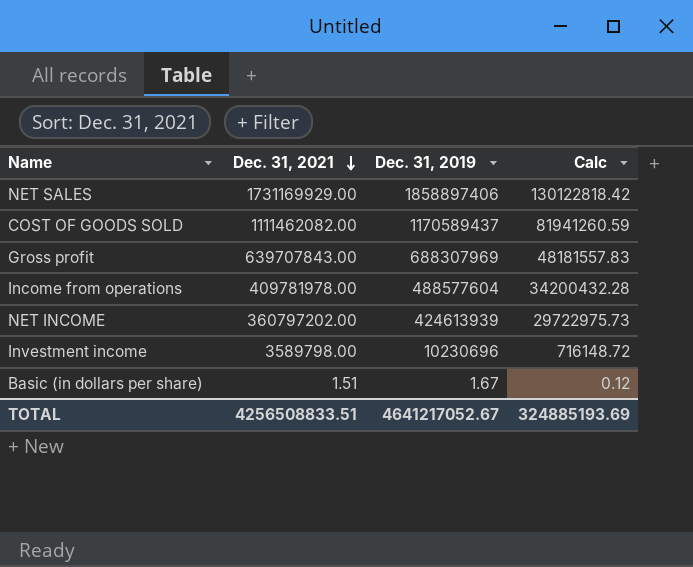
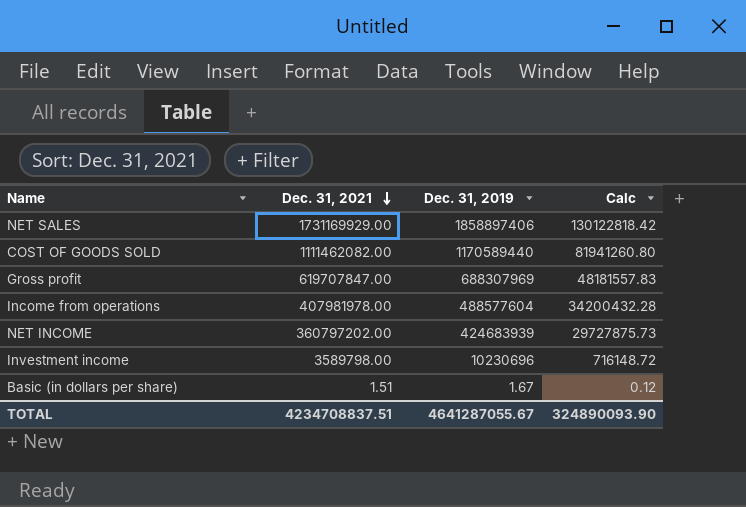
COST OF GOODS SOLD | Dec. 31, 2019: 1170589437 -> 1170589440
COST OF GOODS SOLD | Calc: 81941260.59 -> 81941260.80
Gross profit | Dec. 31, 2021: 639707843.00 -> 619707847.00
Income from operations | Dec. 31, 2021: 409781978.00 -> 407981978.00
NET INCOME | Dec. 31, 2019: 424613939 -> 424683939
NET INCOME | Calc: 29722975.73 -> 29727875.73
TOTAL | Dec. 31, 2021: 4256508833.51 -> 4234708837.51
TOTAL | Dec. 31, 2019: 4641217052.67 -> 4641287055.67
TOTAL | Calc: 324885193.69 -> 324890093.90

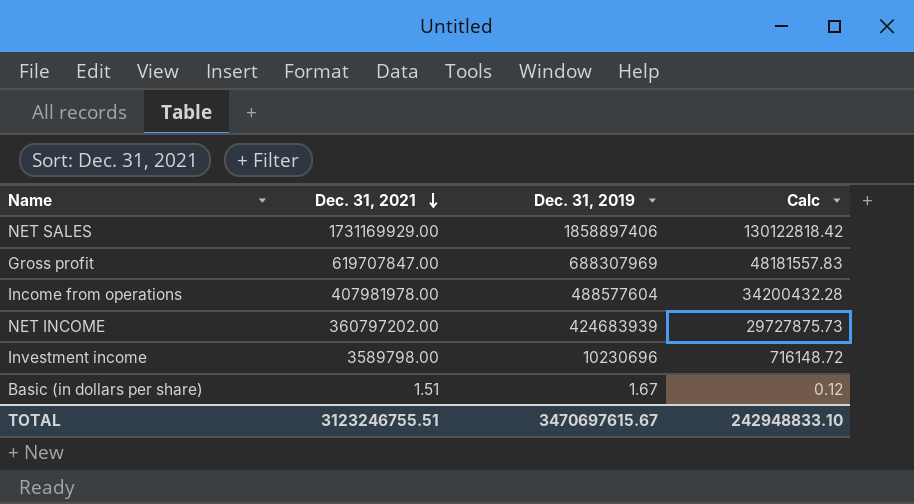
row COST OF GOODS SOLD: 1111462082.00 | 1170589440 | 81941260.80 -> none
TOTAL | Dec. 31, 2021: 4234708837.51 -> 3123246755.51
TOTAL | Dec. 31, 2019: 4641287055.67 -> 3470697615.67
TOTAL | Calc: 324890093.90 -> 242948833.10

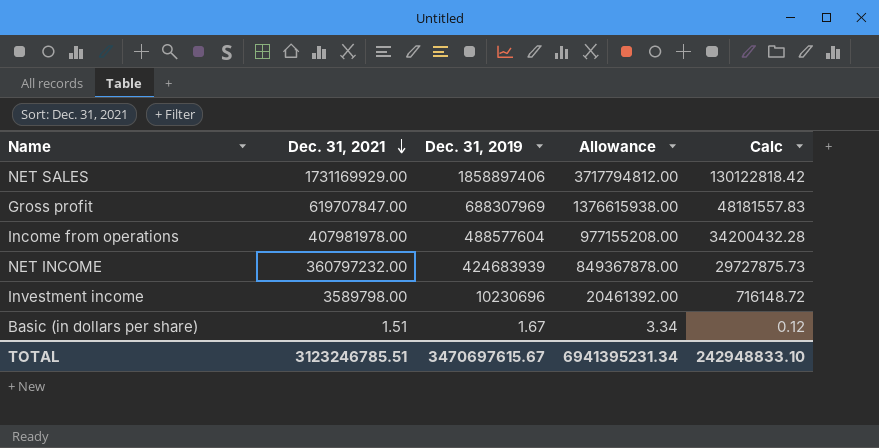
column Allowance | formula: none -> [Dec. 31, 2019] * 2
NET INCOME | Dec. 31, 2021: 360797202.00 -> 360797232.00
TOTAL | Dec. 31, 2021: 3123246755.51 -> 3123246785.51

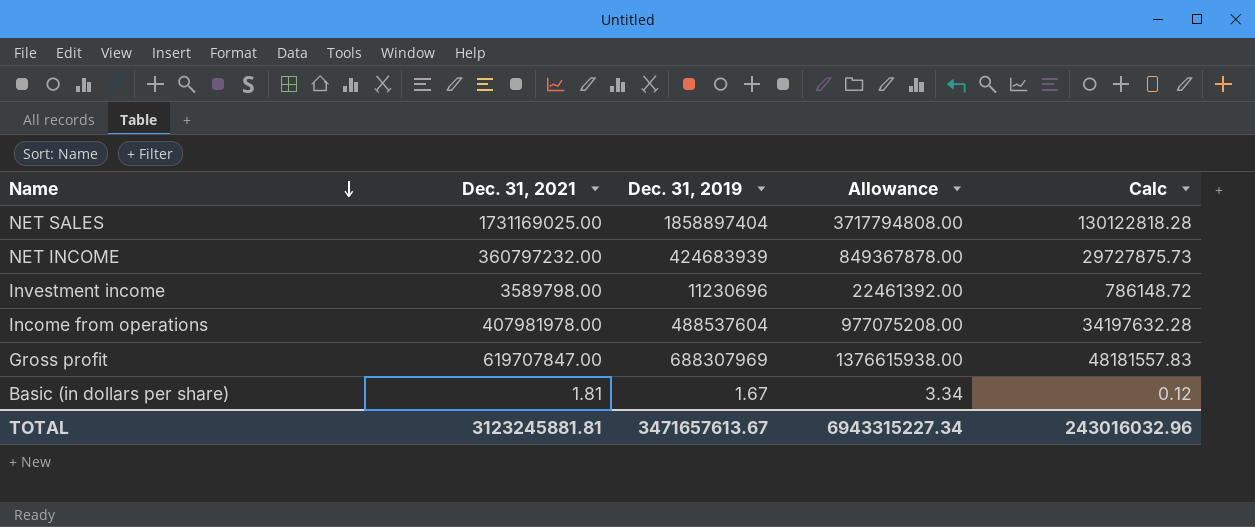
row order: Dec. 31, 2021 descending -> Name descending
NET SALES | Dec. 31, 2021: 1731169929.00 -> 1731169025.00
NET SALES | Dec. 31, 2019: 1858897406 -> 1858897404
NET SALES | Allowance: 3717794812.00 -> 3717794808.00
NET SALES | Calc: 130122818.42 -> 130122818.28
Investment income | Dec. 31, 2019: 10230696 -> 11230696
Investment income | Allowance: 20461392.00 -> 22461392.00
Investment income | Calc: 716148.72 -> 786148.72
Income from operations | Dec. 31, 2019: 488577604 -> 488537604
Income from operations | Allowance: 977155208.00 -> 977075208.00
Income from operations | Calc: 34200432.28 -> 34197632.28
Basic (in dollars per share) | Dec. 31, 2021: 1.51 -> 1.81
TOTAL | Dec. 31, 2021: 3123246785.51 -> 3123245881.81
TOTAL | Dec. 31, 2019: 3470697615.67 -> 3471657613.67
TOTAL | Allowance: 6941395231.34 -> 6943315227.34
TOTAL | Calc: 242948833.10 -> 243016032.96

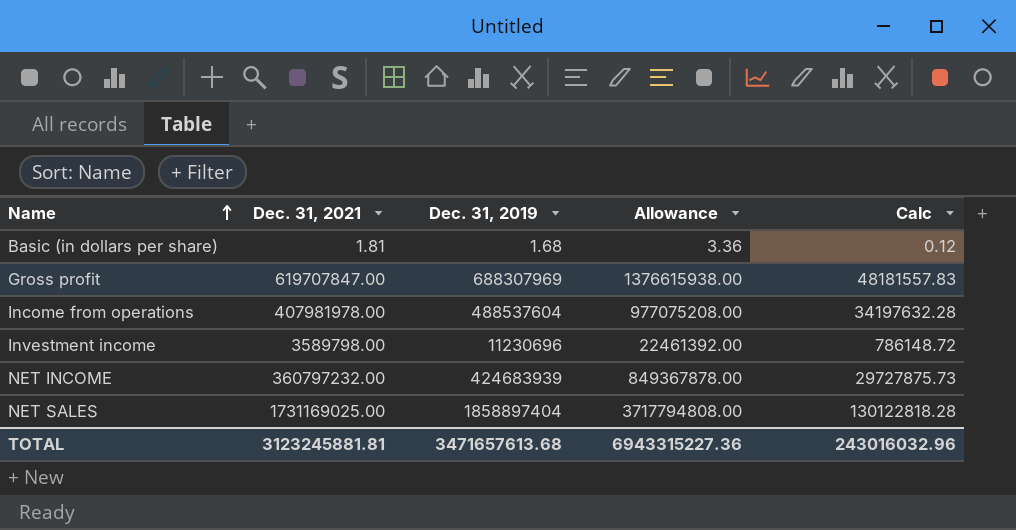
row order: Name descending -> Name ascending
Basic (in dollars per share) | Dec. 31, 2019: 1.67 -> 1.68
Basic (in dollars per share) | Allowance: 3.34 -> 3.36
TOTAL | Dec. 31, 2019: 3471657613.67 -> 3471657613.68
TOTAL | Allowance: 6943315227.34 -> 6943315227.36

